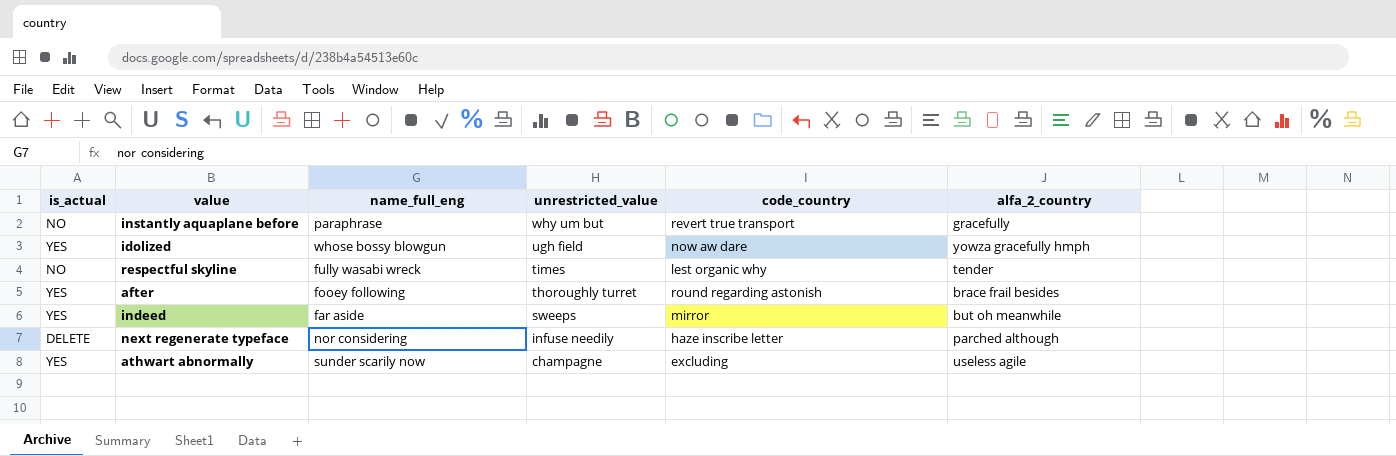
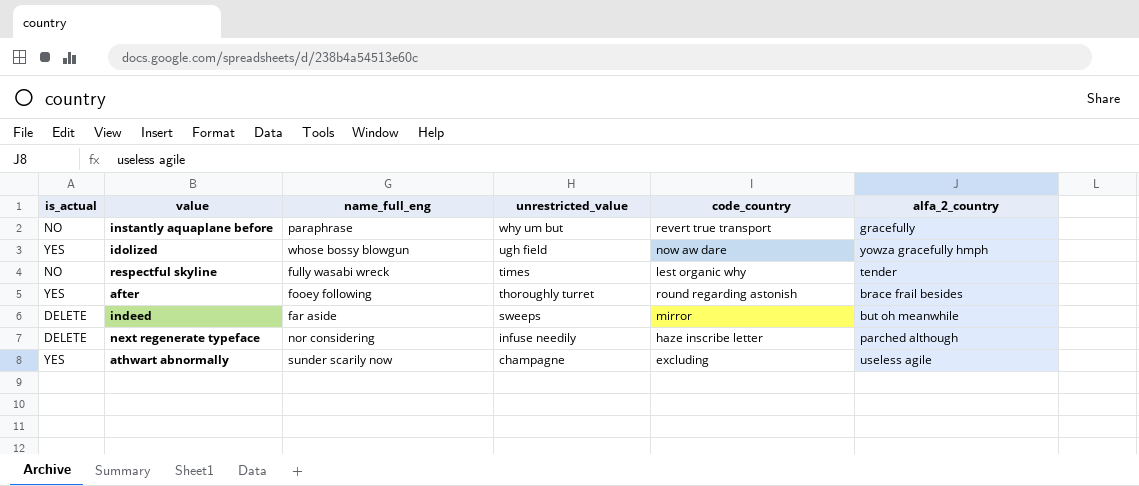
indeed | is_actual: YES -> DELETE

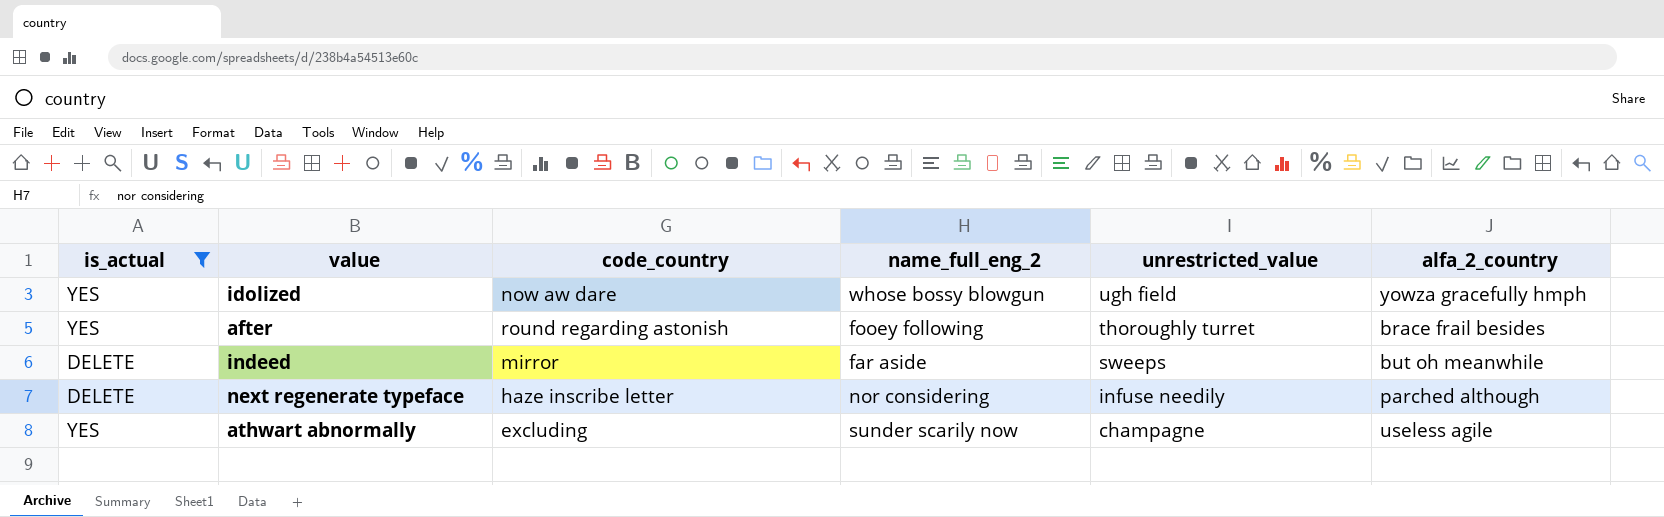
filter: none -> is_actual != NO
column code_country | position: 5 -> 3
column name: name_full_eng -> name_full_eng_2

